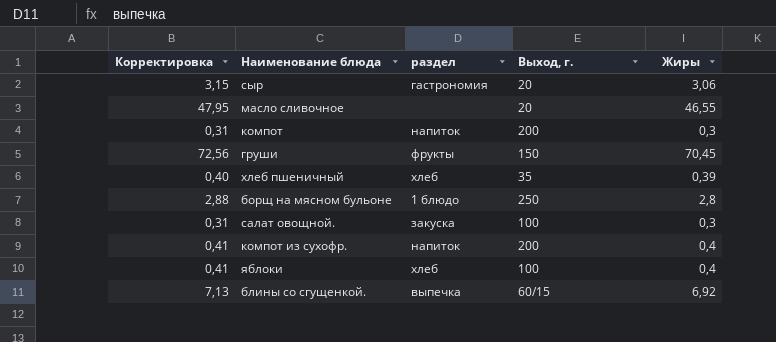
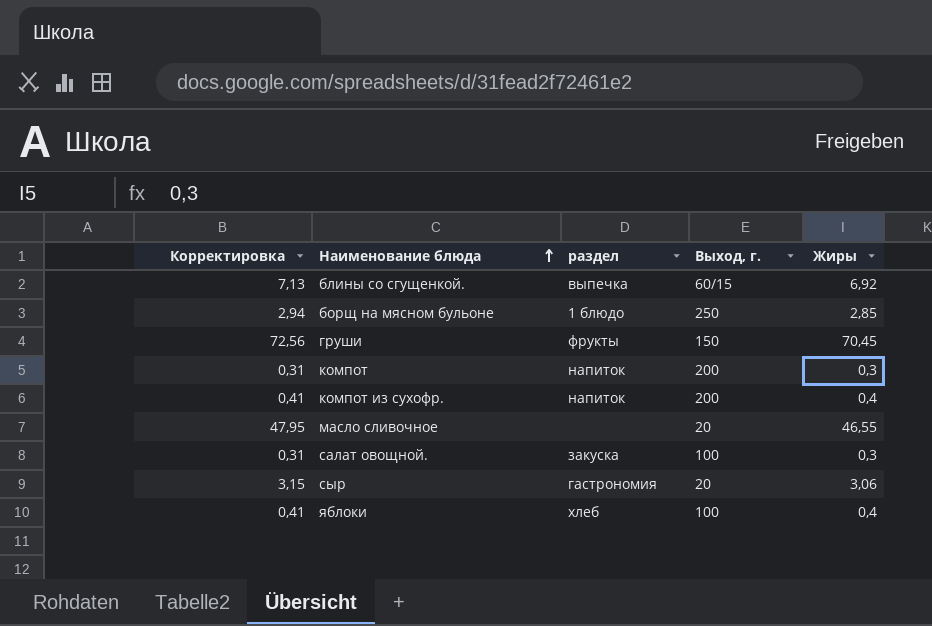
row order: none -> Наименование блюда ascending
row хлеб пшеничный: 0,40 | хлеб | 35 | 0,39 -> none
борщ на мясном бульоне | Корректировка: 2,88 -> 2,94
борщ на мясном бульоне | Жиры: 2,8 -> 2,85

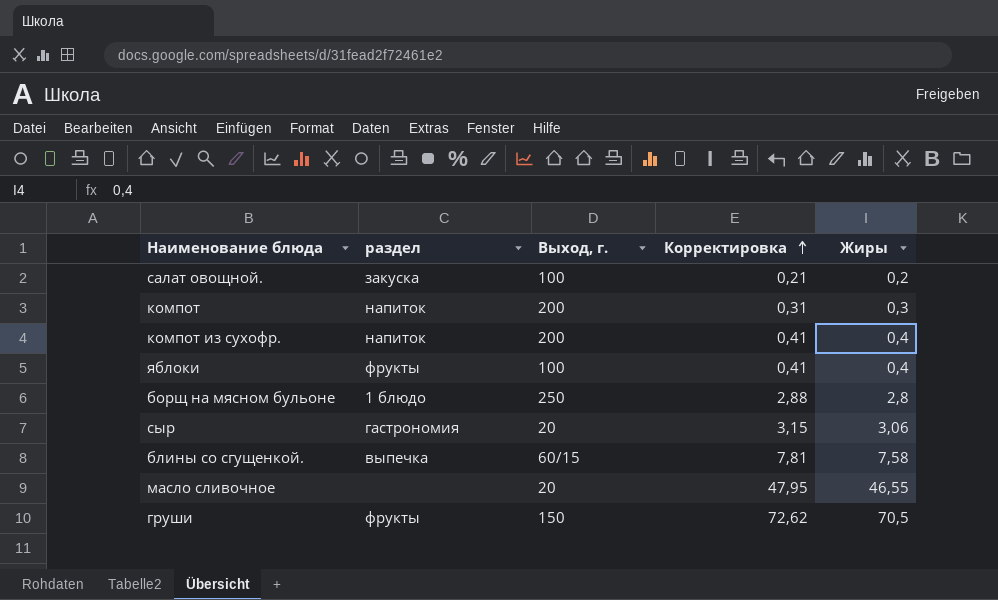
row order: Наименование блюда ascending -> Корректировка ascending
column Корректировка | position: 1 -> 4
салат овощной. | Корректировка: 0,31 -> 0,21
салат овощной. | Жиры: 0,3 -> 0,2
яблоки | раздел: хлеб -> фрукты
борщ на мясном бульоне | Корректировка: 2,94 -> 2,88
борщ на мясном бульоне | Жиры: 2,85 -> 2,8
блины со сгущенкой. | Корректировка: 7,13 -> 7,81
блины со сгущенкой. | Жиры: 6,92 -> 7,58
груши | Корректировка: 72,56 -> 72,62
груши | Жиры: 70,45 -> 70,5

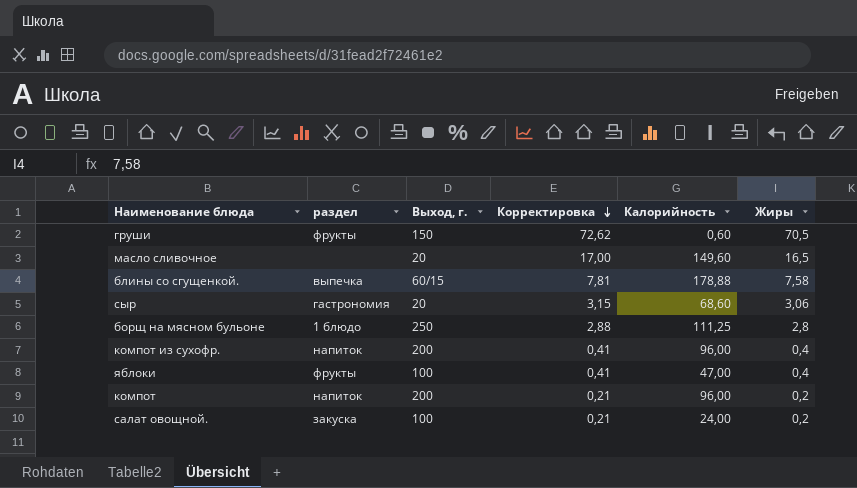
row order: Корректировка ascending -> Корректировка descending
column Калорийность | position: none -> 5
масло сливочное | Корректировка: 47,95 -> 17,00
масло сливочное | Жиры: 46,55 -> 16,5
компот | Корректировка: 0,31 -> 0,21
компот | Жиры: 0,3 -> 0,2

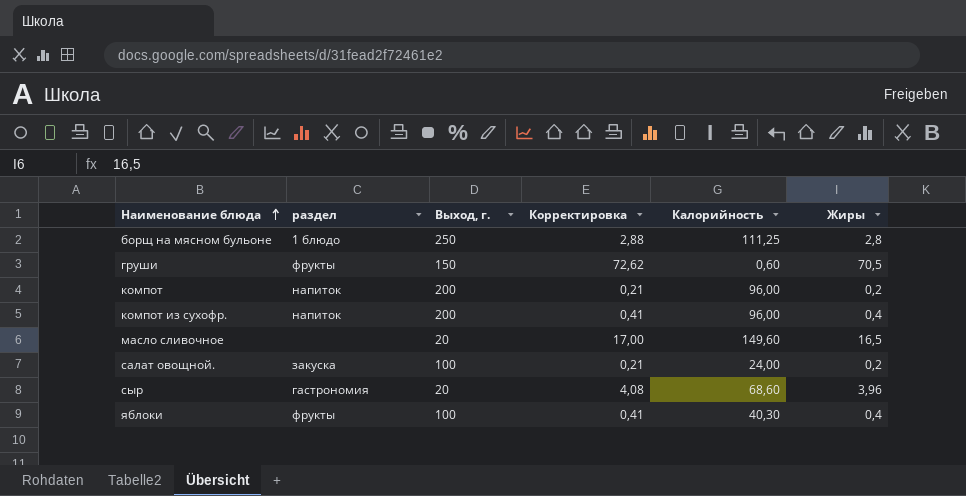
row order: Корректировка descending -> Наименование блюда ascending
row блины со сгущенкой.: выпечка | 60/15 | 7,81 | 178,88 | 7,58 -> none
сыр | Корректировка: 3,15 -> 4,08
сыр | Жиры: 3,06 -> 3,96
яблоки | Калорийность: 47,00 -> 40,30

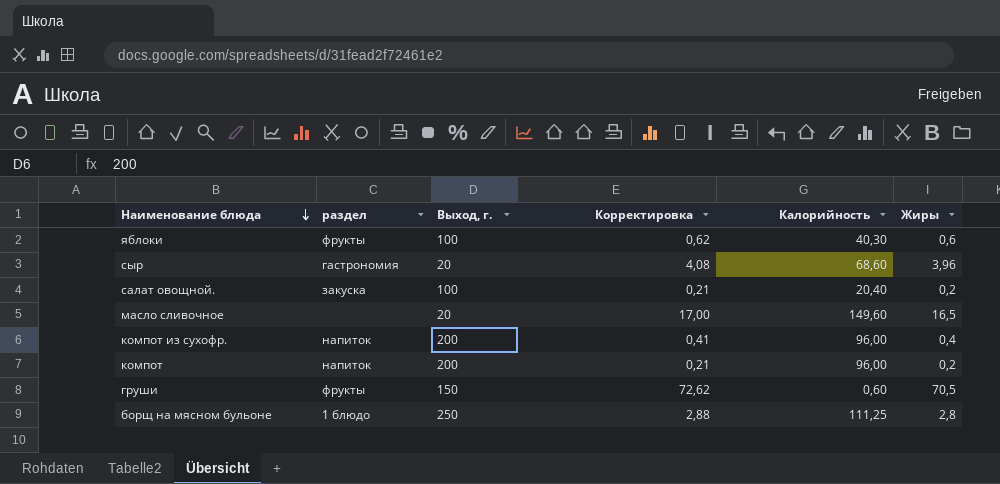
row order: Наименование блюда ascending -> Наименование блюда descending
яблоки | Корректировка: 0,41 -> 0,62
яблоки | Жиры: 0,4 -> 0,6
салат овощной. | Калорийность: 24,00 -> 20,40

